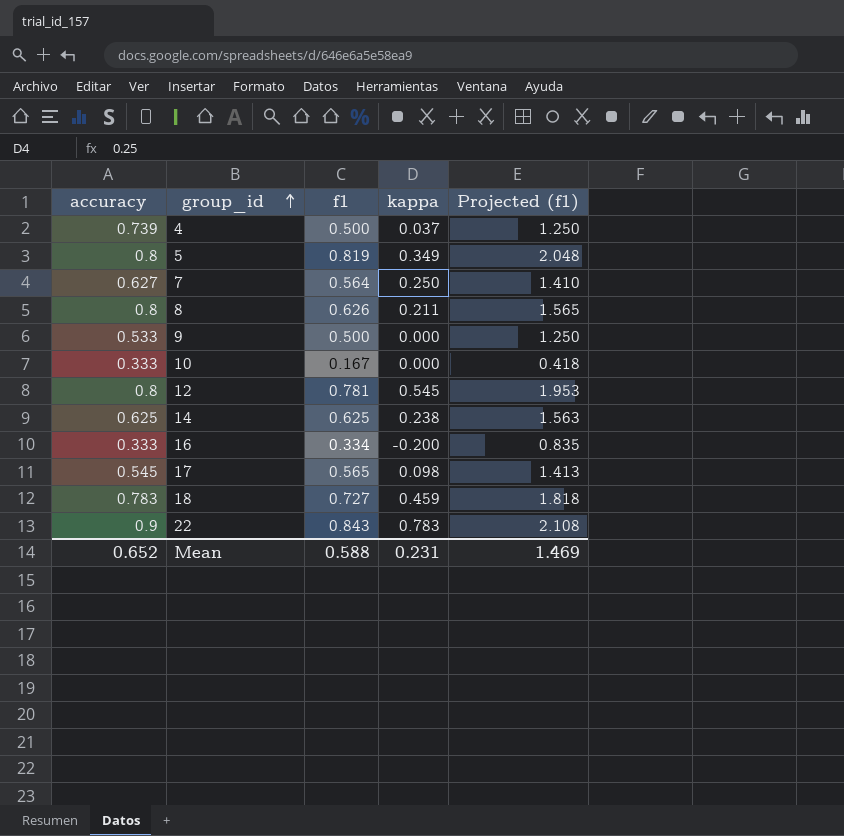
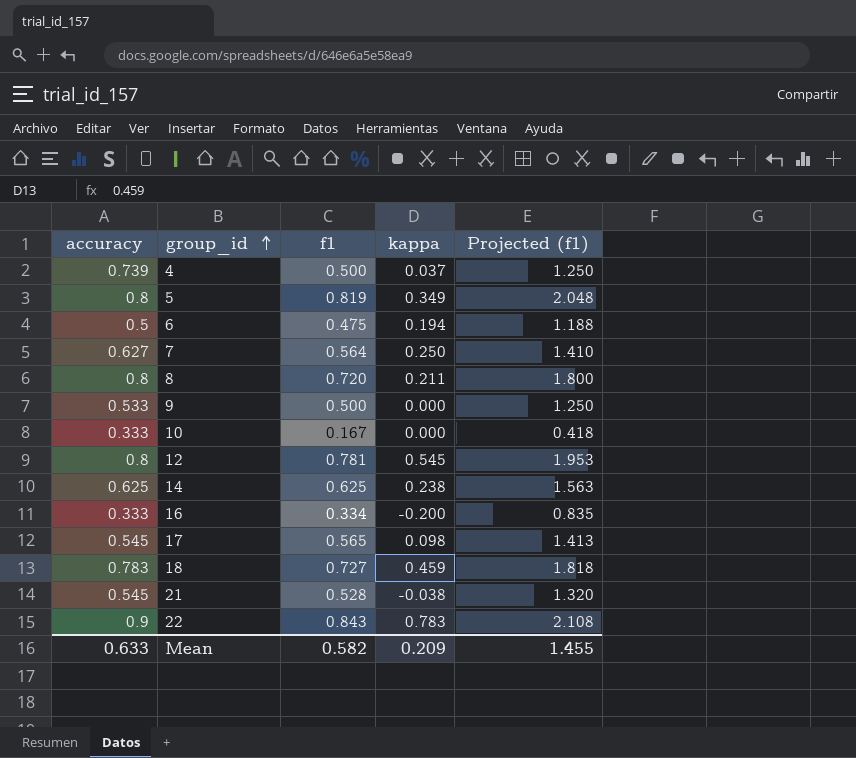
row 6: none -> 0.5 | 0.475 | 0.194 | 1.188
8 | f1: 0.626 -> 0.720
8 | Projected (f1): 1.565 -> 1.800
row 21: none -> 0.545 | 0.528 | -0.038 | 1.320
Mean | accuracy: 0.652 -> 0.633
Mean | f1: 0.588 -> 0.582
Mean | kappa: 0.231 -> 0.209
Mean | Projected (f1): 1.469 -> 1.455

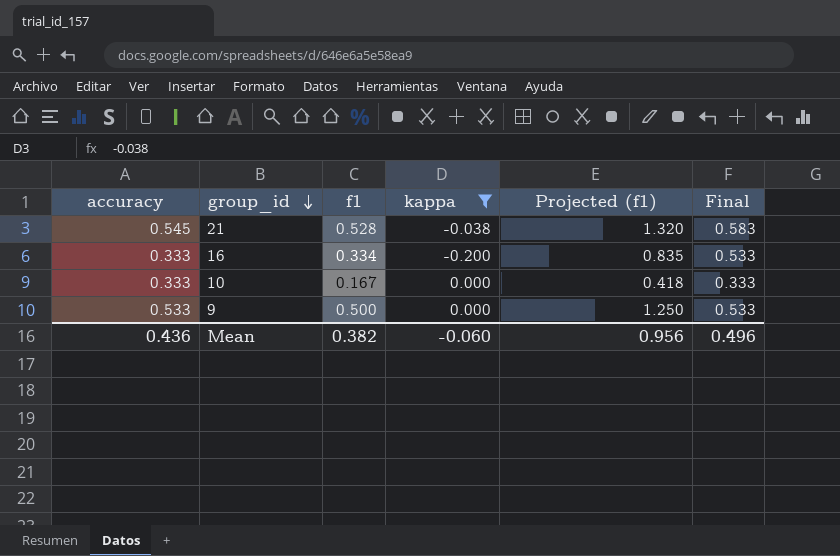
filter: none -> kappa <= 0.000
row order: group_id ascending -> group_id descending
column Final | formula: none -> [accuracy] - [kappa]
Mean | accuracy: 0.633 -> 0.436
Mean | f1: 0.582 -> 0.382
Mean | kappa: 0.209 -> -0.060
Mean | Projected (f1): 1.455 -> 0.956

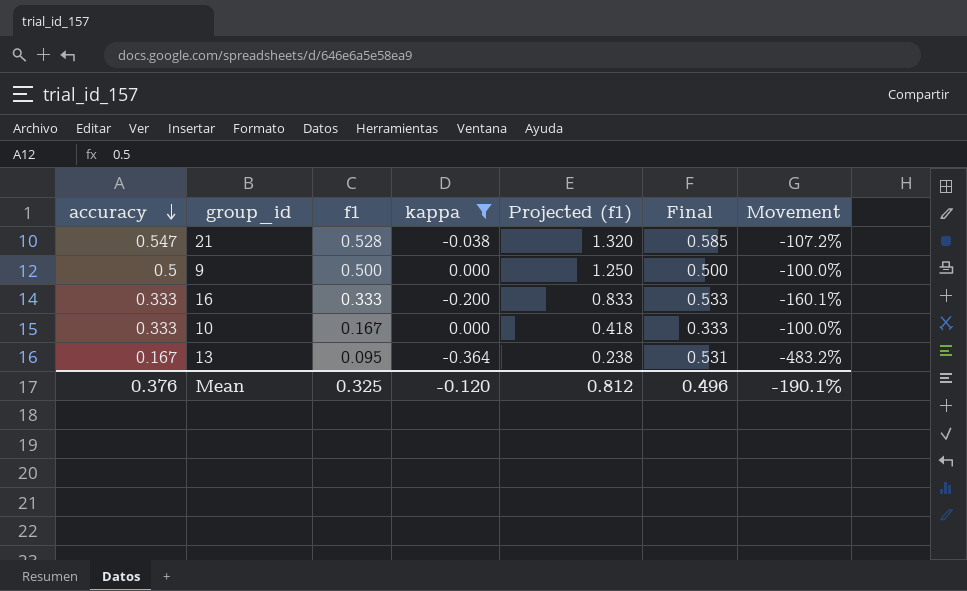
row order: group_id descending -> accuracy descending
column Movement | formula: none -> ([kappa] - [f1]) / [f1]
21 | accuracy: 0.545 -> 0.547
21 | Final: 0.583 -> 0.585
9 | accuracy: 0.533 -> 0.5
9 | Final: 0.533 -> 0.500
16 | f1: 0.334 -> 0.333
16 | Projected (f1): 0.835 -> 0.833
row 13: none -> 0.167 | 0.095 | -0.364 | 0.238 | 0.531 | -483.2%
Mean | accuracy: 0.436 -> 0.376
Mean | f1: 0.382 -> 0.325
Mean | kappa: -0.060 -> -0.120
Mean | Projected (f1): 0.956 -> 0.812

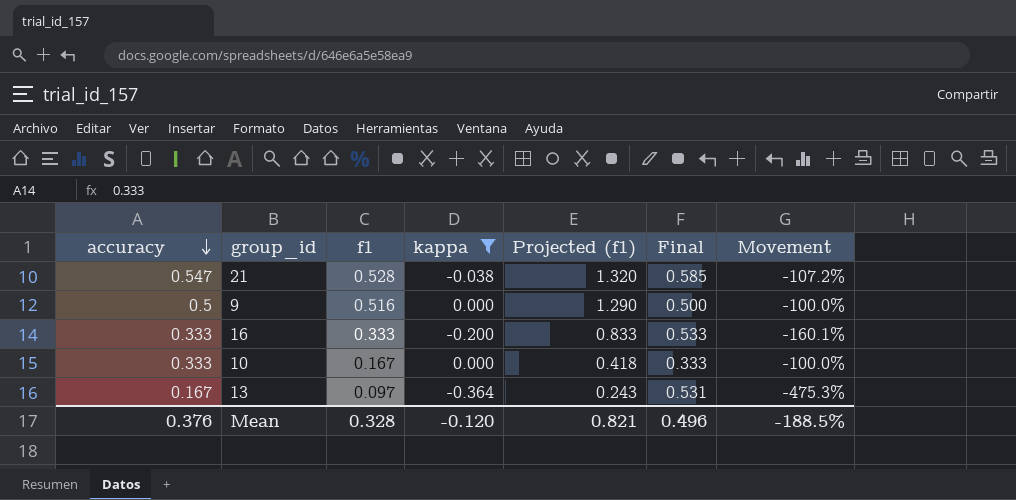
9 | f1: 0.500 -> 0.516
9 | Projected (f1): 1.250 -> 1.290
13 | f1: 0.095 -> 0.097
13 | Projected (f1): 0.238 -> 0.243
13 | Movement: -483.2% -> -475.3%
Mean | f1: 0.325 -> 0.328
Mean | Projected (f1): 0.812 -> 0.821
Mean | Movement: -190.1% -> -188.5%

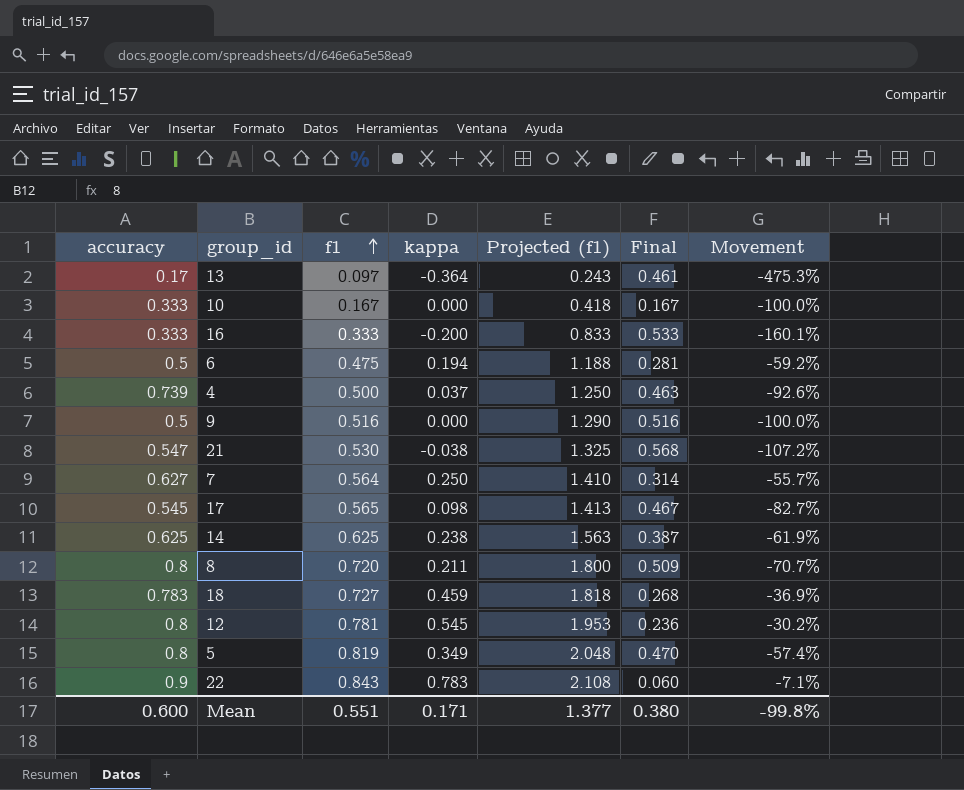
filter: kappa <= 0.000 -> none
row order: accuracy descending -> f1 ascending
column Final | formula: [accuracy] - [kappa] -> [f1] - [kappa]
13 | accuracy: 0.167 -> 0.17
21 | f1: 0.528 -> 0.530
21 | Projected (f1): 1.320 -> 1.325
Mean | accuracy: 0.376 -> 0.600
Mean | f1: 0.328 -> 0.551
Mean | kappa: -0.120 -> 0.171
Mean | Projected (f1): 0.821 -> 1.377
Mean | Final: 0.496 -> 0.380
Mean | Movement: -188.5% -> -99.8%

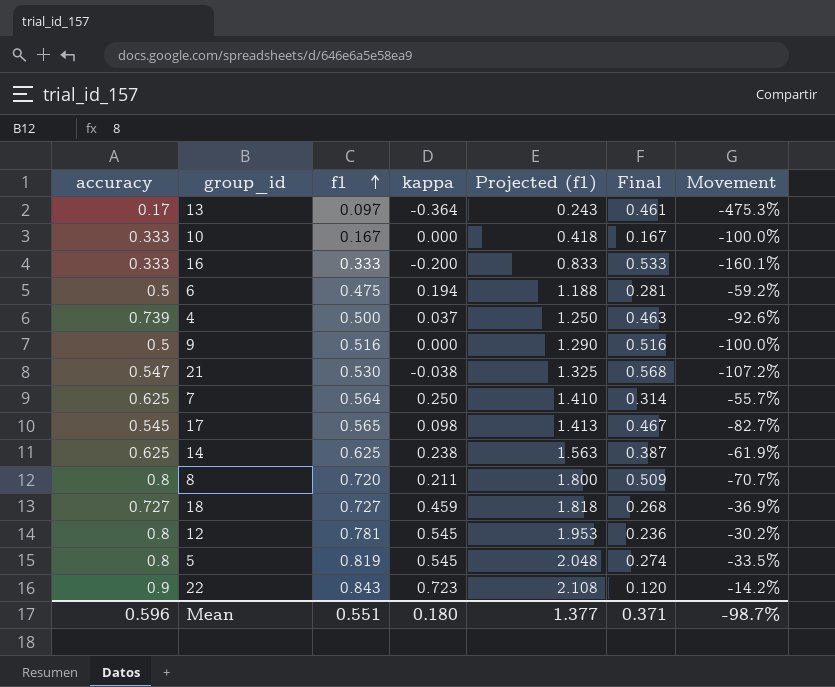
7 | accuracy: 0.627 -> 0.625
18 | accuracy: 0.783 -> 0.727
5 | kappa: 0.349 -> 0.545
5 | Final: 0.470 -> 0.274
5 | Movement: -57.4% -> -33.5%
22 | kappa: 0.783 -> 0.723
22 | Final: 0.060 -> 0.120
22 | Movement: -7.1% -> -14.2%
Mean | accuracy: 0.600 -> 0.596
Mean | kappa: 0.171 -> 0.180
Mean | Final: 0.380 -> 0.371
Mean | Movement: -99.8% -> -98.7%

